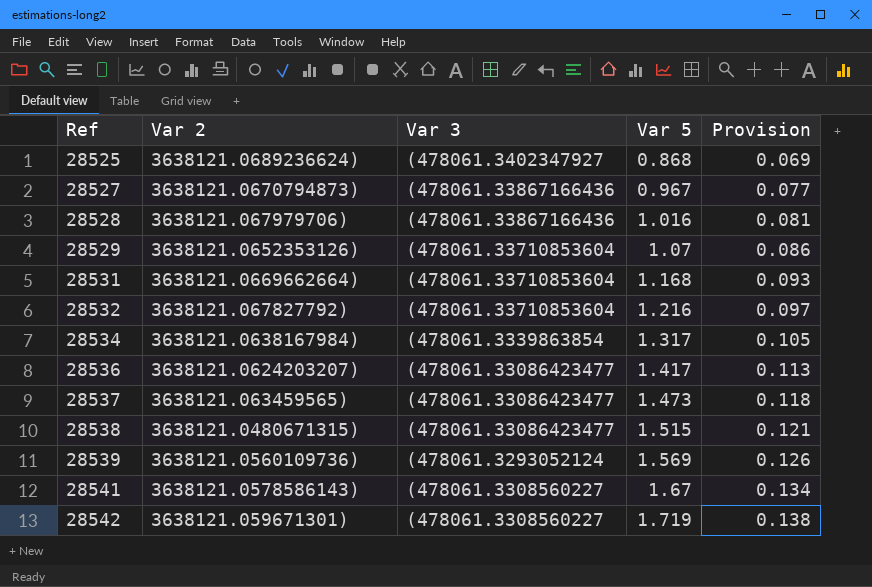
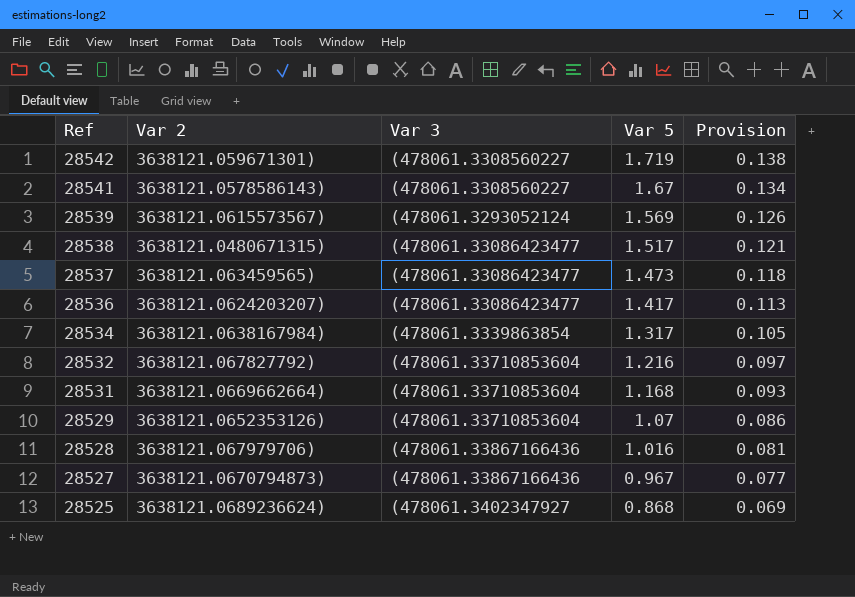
row order: Ref ascending -> Ref descending
28539 | Var 2: 3638121.0560109736) -> 3638121.0615573567)
28538 | Var 5: 1.515 -> 1.517

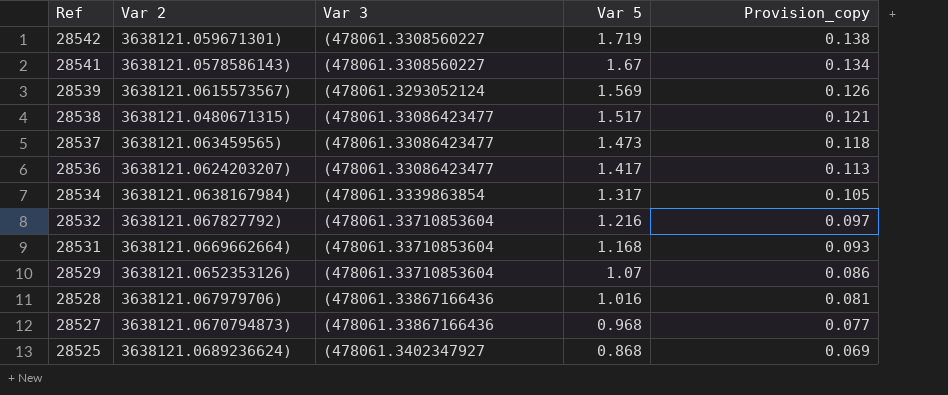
column name: Provision -> Provision_copy
28527 | Var 5: 0.967 -> 0.968

